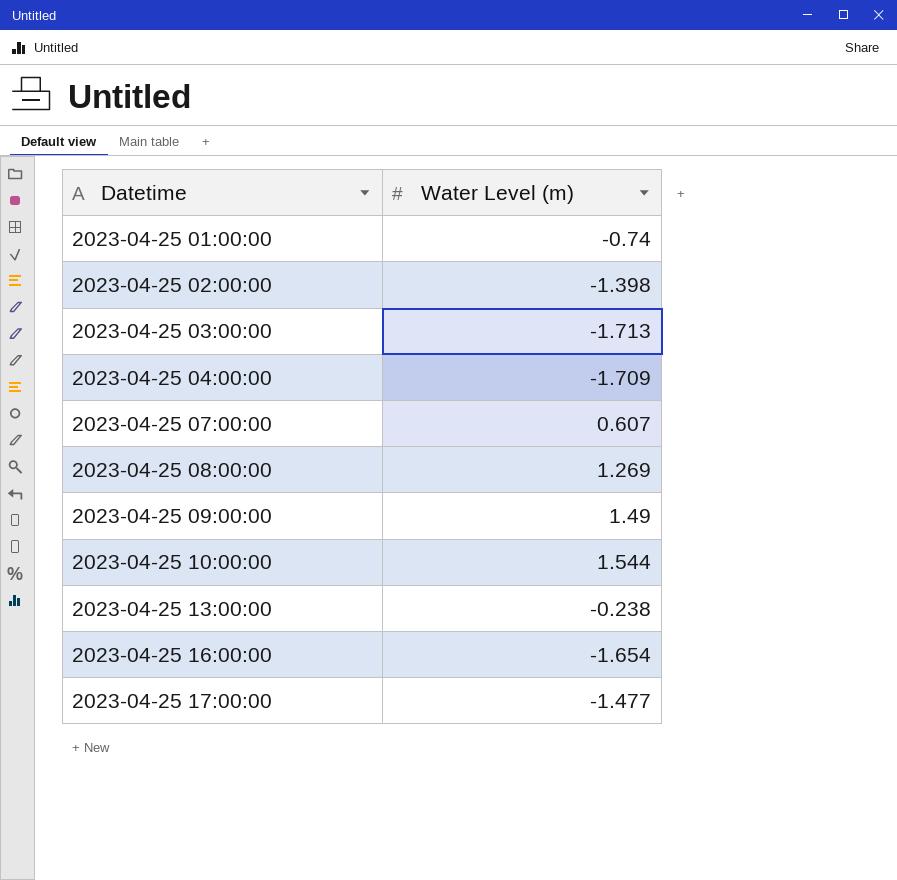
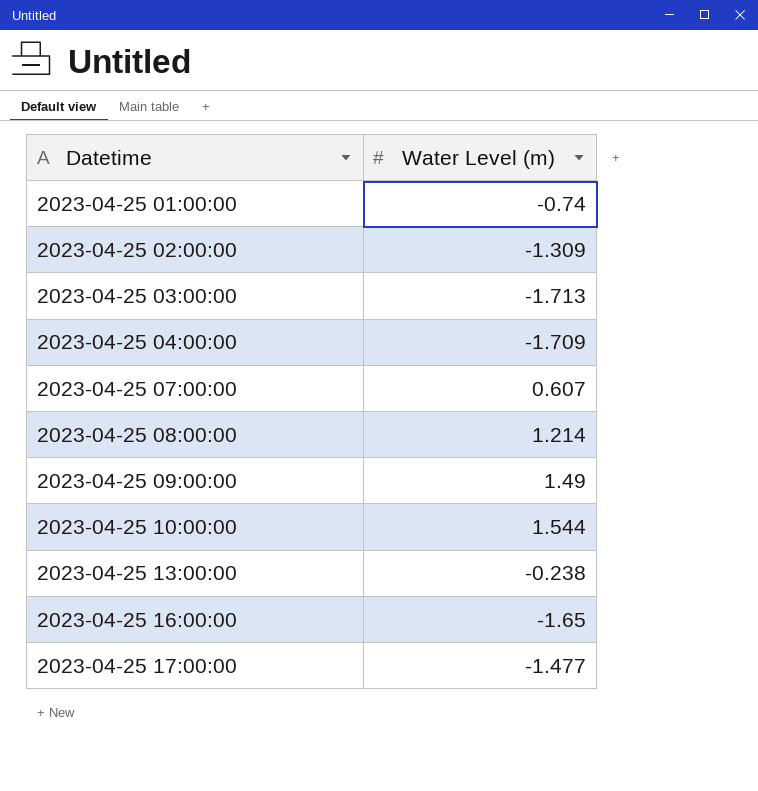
2023-04-25 02:00:00 | Water Level (m): -1.398 -> -1.309
2023-04-25 08:00:00 | Water Level (m): 1.269 -> 1.214
2023-04-25 16:00:00 | Water Level (m): -1.654 -> -1.65

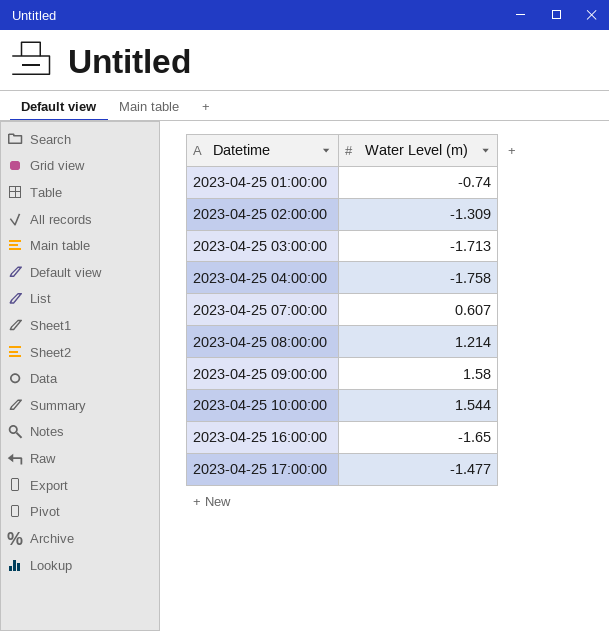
row 2023-04-25 13:00:00: -0.238 -> none
2023-04-25 04:00:00 | Water Level (m): -1.709 -> -1.758
2023-04-25 09:00:00 | Water Level (m): 1.49 -> 1.58

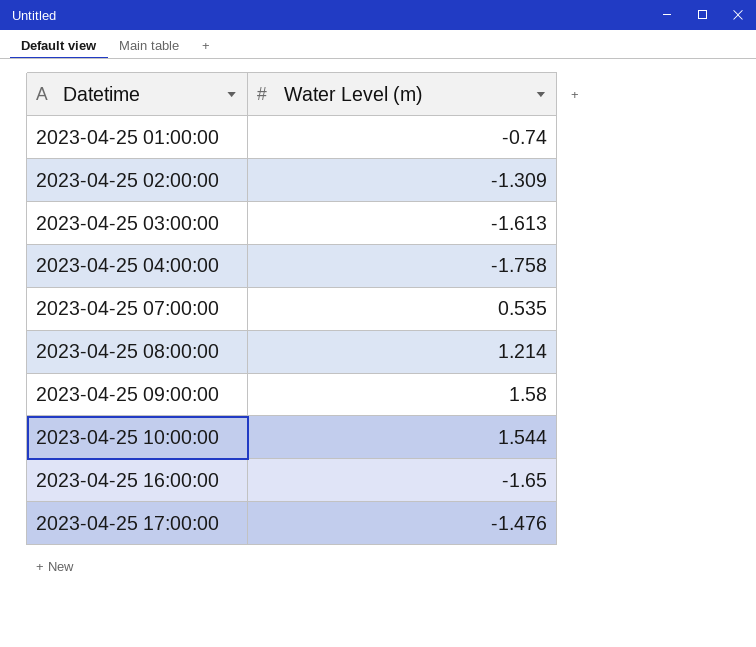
2023-04-25 03:00:00 | Water Level (m): -1.713 -> -1.613
2023-04-25 07:00:00 | Water Level (m): 0.607 -> 0.535
2023-04-25 17:00:00 | Water Level (m): -1.477 -> -1.476

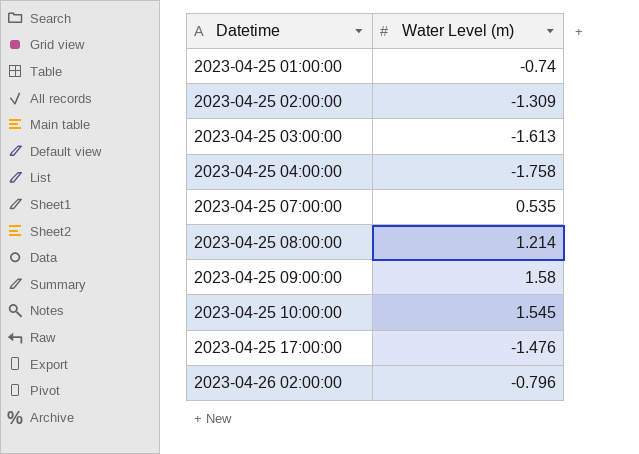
row 2023-04-25 16:00:00: -1.65 -> none
2023-04-25 10:00:00 | Water Level (m): 1.544 -> 1.545
row 2023-04-26 02:00:00: none -> -0.796

